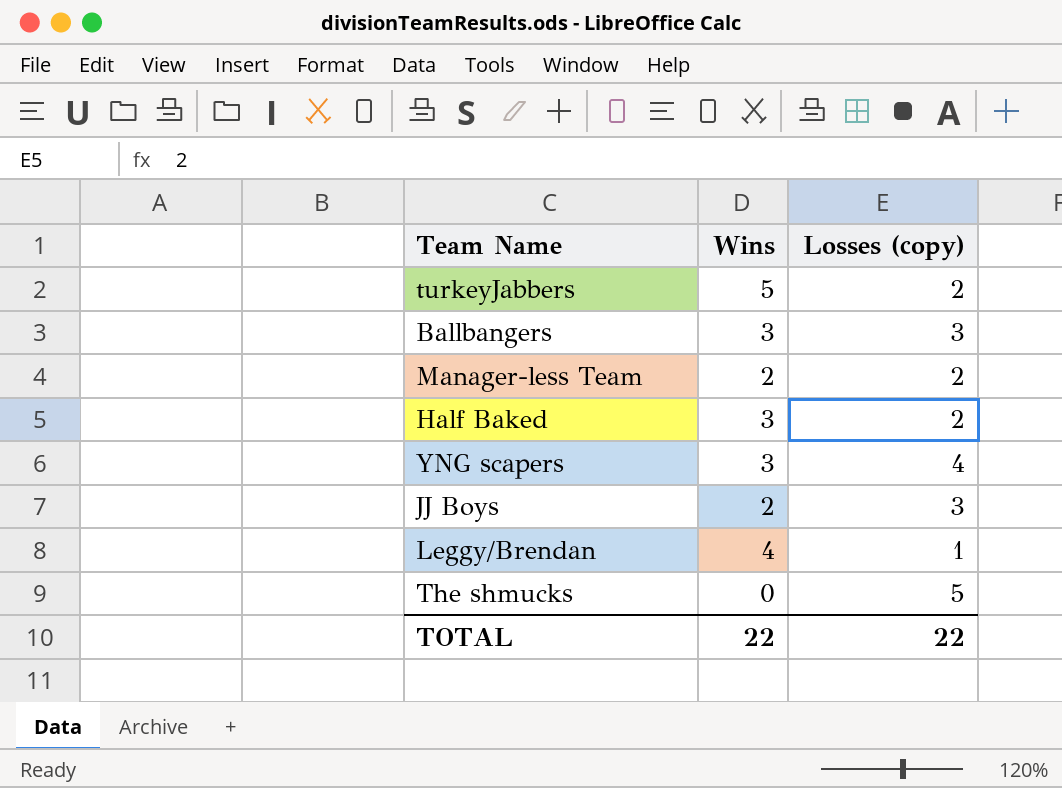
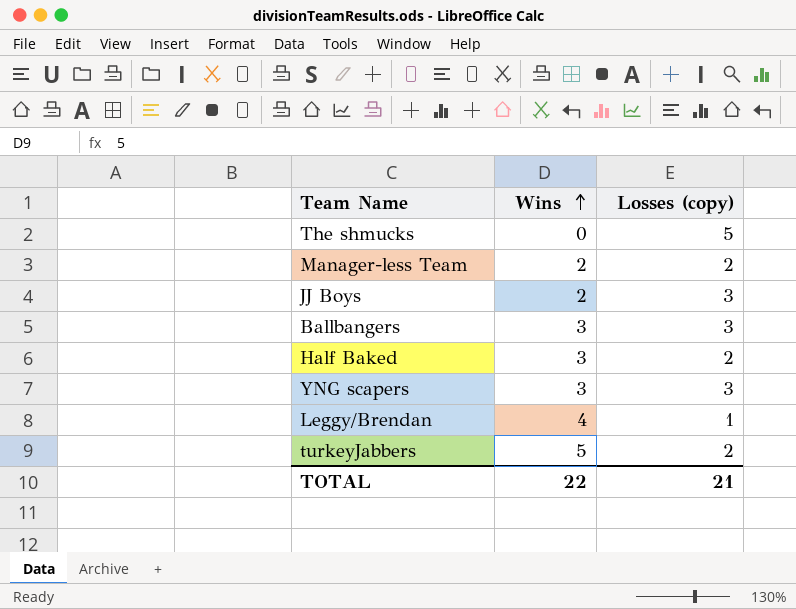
row order: none -> Wins ascending
YNG scapers | Losses (copy): 4 -> 3
TOTAL | Losses (copy): 22 -> 21

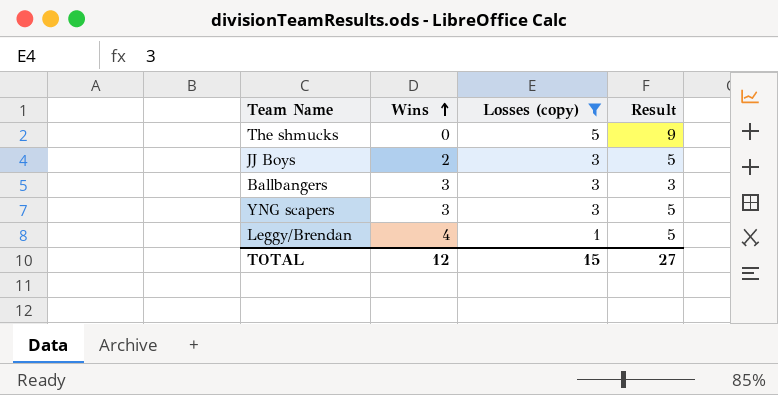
filter: none -> Losses (copy) != 2
column Result | position: none -> 4
TOTAL | Wins: 22 -> 12
TOTAL | Losses (copy): 21 -> 15

